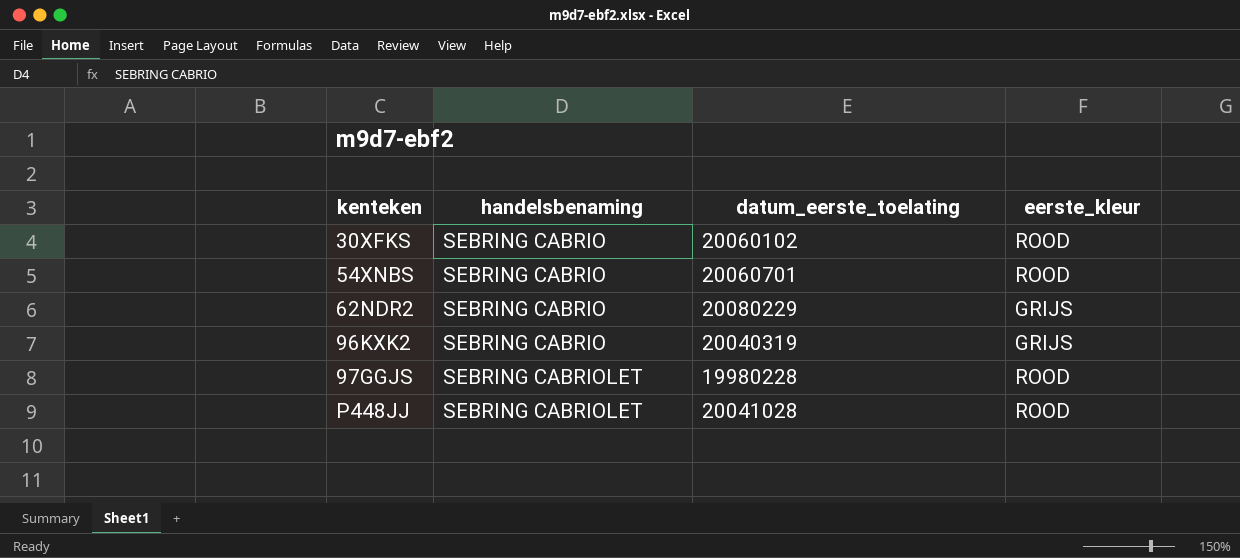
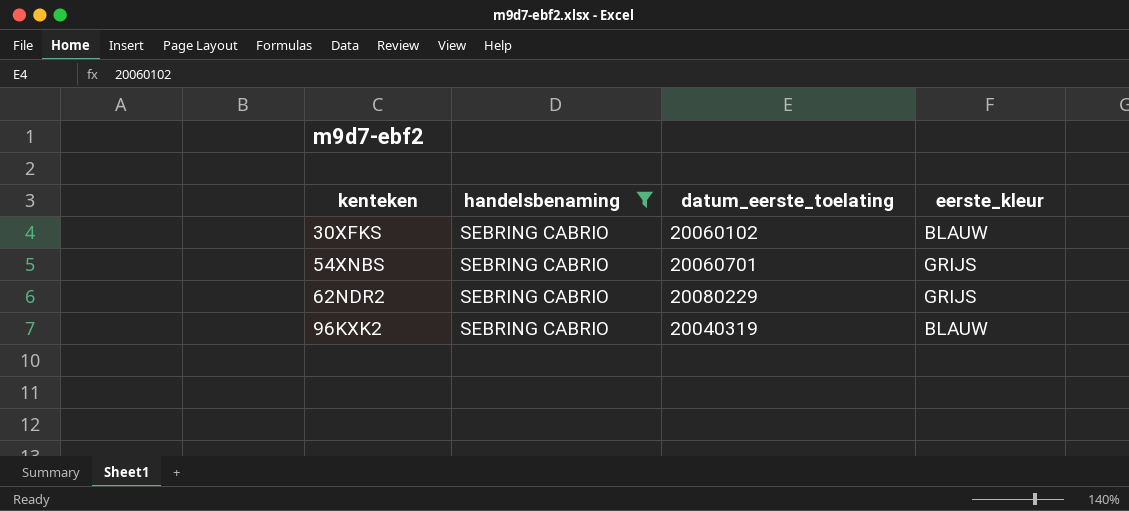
filter: none -> handelsbenaming = SEBRING CABRIO
30XFKS | eerste_kleur: ROOD -> BLAUW
54XNBS | eerste_kleur: ROOD -> GRIJS
96KXK2 | eerste_kleur: GRIJS -> BLAUW

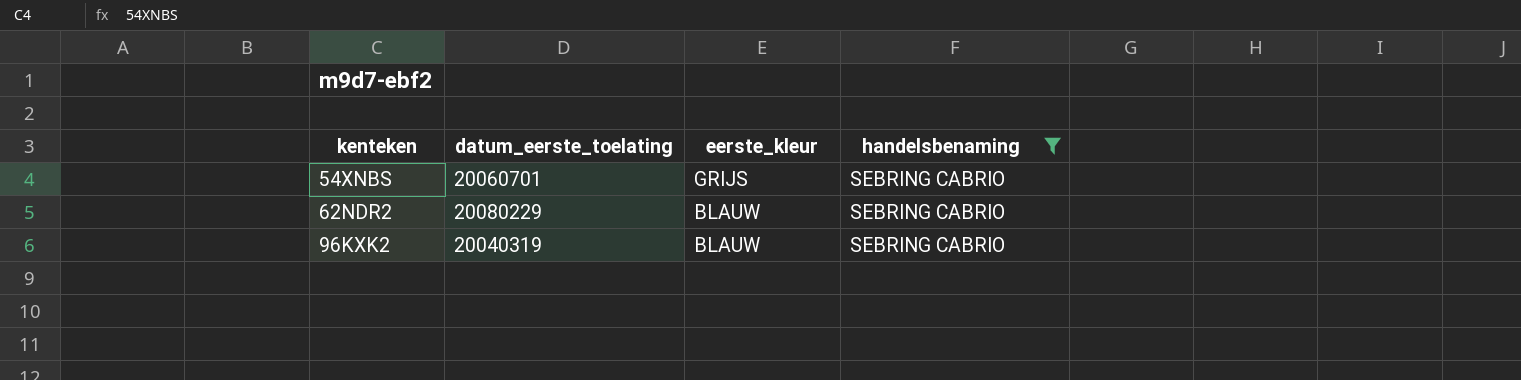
column handelsbenaming | position: 2 -> 4
row 30XFKS: SEBRING CABRIO | 20060102 | BLAUW -> none
62NDR2 | eerste_kleur: GRIJS -> BLAUW

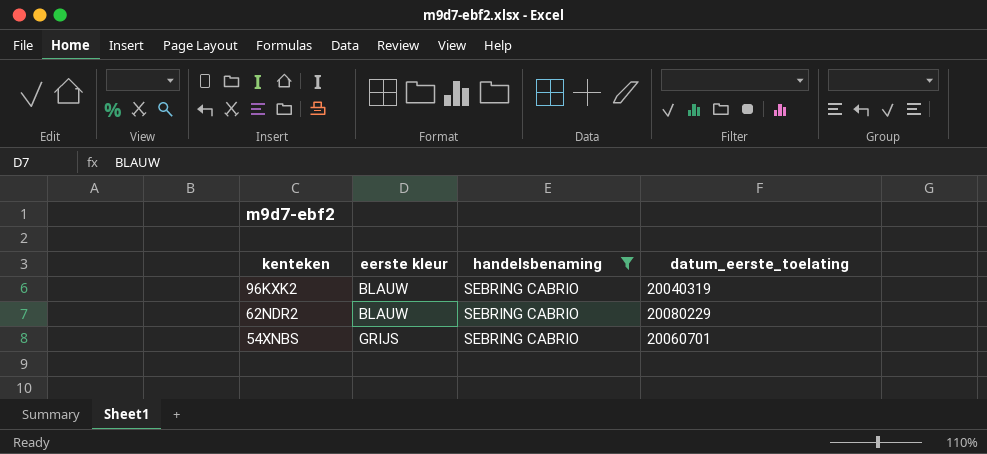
row order: kenteken ascending -> kenteken descending
column name: eerste_kleur -> eerste kleur
column datum_eerste_toelating | position: 2 -> 4

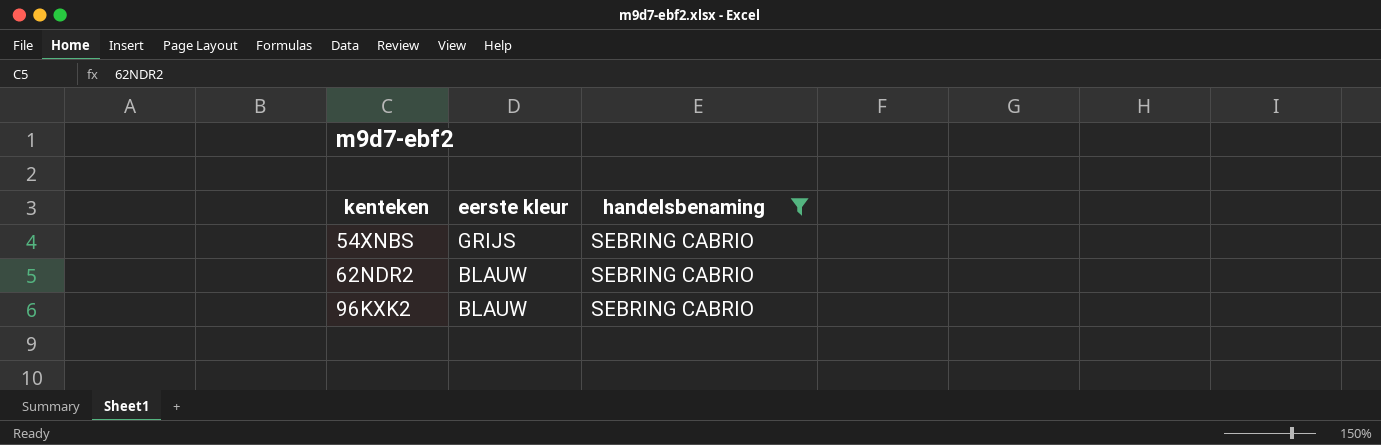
row order: kenteken descending -> kenteken ascending
column datum_eerste_toelating | position: 4 -> none

